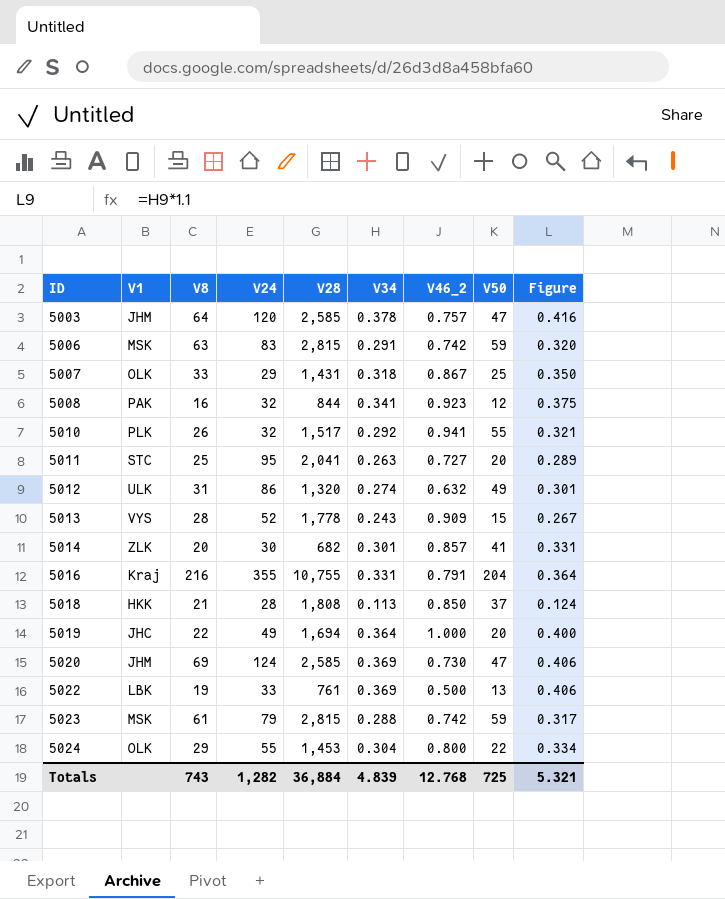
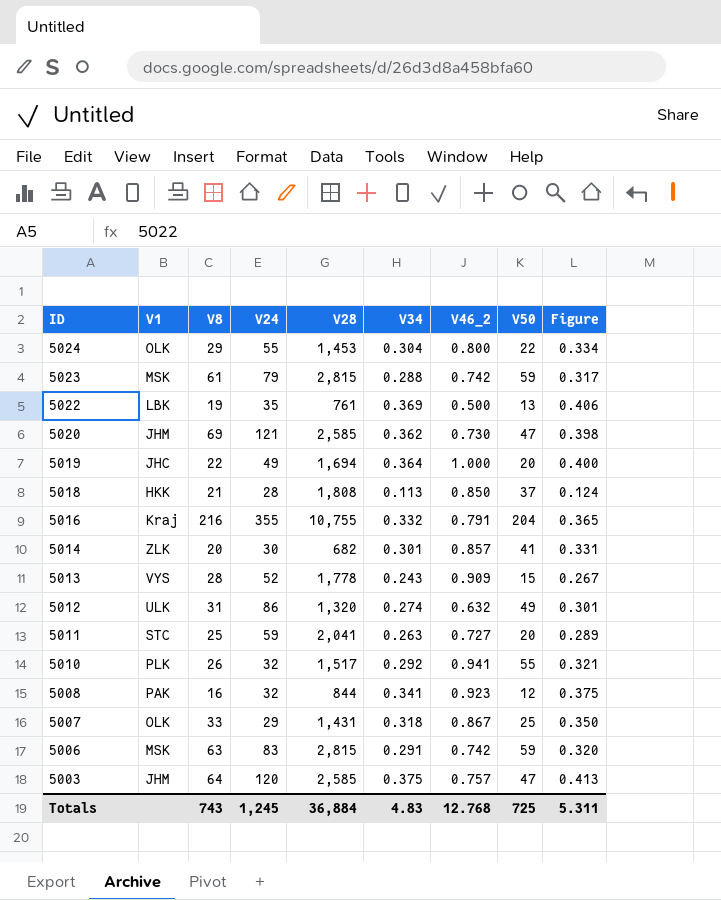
row order: ID ascending -> ID descending
5022 | V24: 33 -> 35
5020 | V24: 124 -> 121
5020 | V34: 0.369 -> 0.362
5020 | Figure: 0.406 -> 0.398
5016 | V34: 0.331 -> 0.332
5016 | Figure: 0.364 -> 0.365
5011 | V24: 95 -> 59
5003 | V34: 0.378 -> 0.375
5003 | Figure: 0.416 -> 0.413
Totals | V24: 1,282 -> 1,245
Totals | V34: 4.839 -> 4.83
Totals | Figure: 5.321 -> 5.311

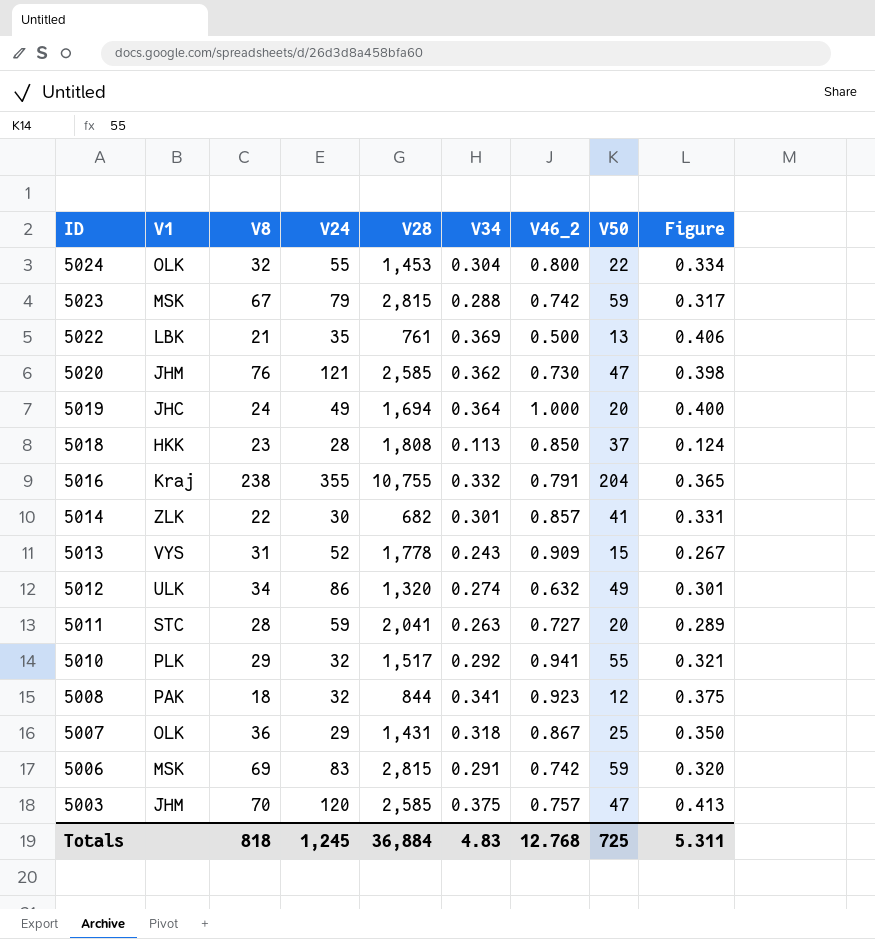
5024 | V8: 29 -> 32
5023 | V8: 61 -> 67
5022 | V8: 19 -> 21
5020 | V8: 69 -> 76
5019 | V8: 22 -> 24
5018 | V8: 21 -> 23
5016 | V8: 216 -> 238
5014 | V8: 20 -> 22
5013 | V8: 28 -> 31
5012 | V8: 31 -> 34
5011 | V8: 25 -> 28
5010 | V8: 26 -> 29
5008 | V8: 16 -> 18
5007 | V8: 33 -> 36
5006 | V8: 63 -> 69
5003 | V8: 64 -> 70
Totals | V8: 743 -> 818

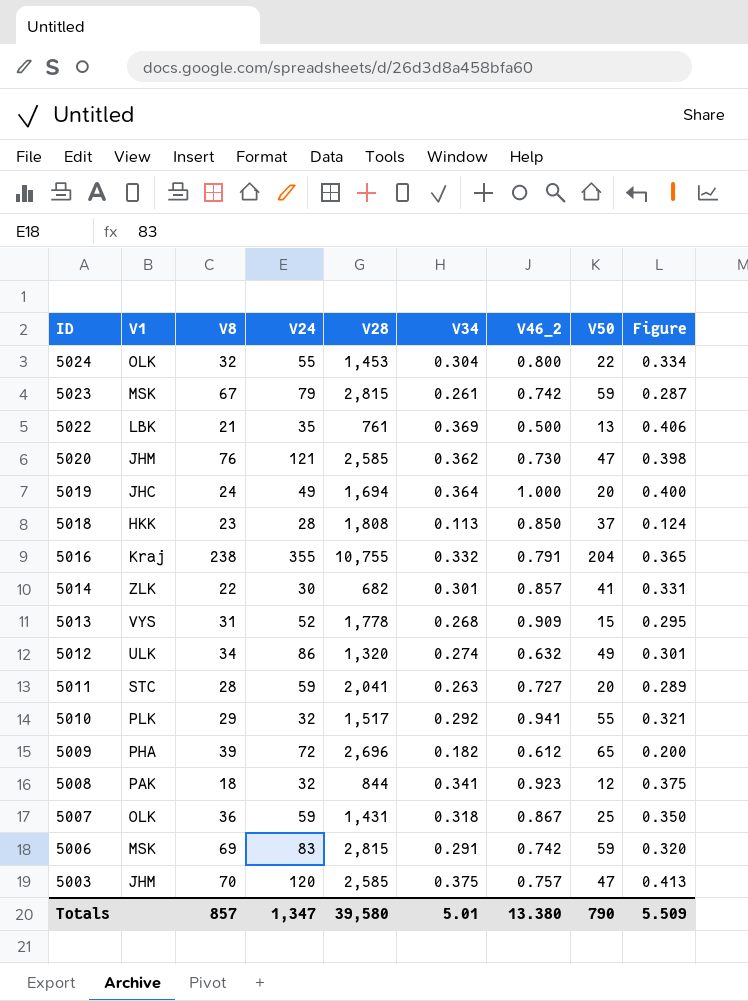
5023 | V34: 0.288 -> 0.261
5023 | Figure: 0.317 -> 0.287
5013 | V34: 0.243 -> 0.268
5013 | Figure: 0.267 -> 0.295
row 5009: none -> PHA | 39 | 72 | 2,696 | 0.182 | 0.612 | 65 | 0.200
5007 | V24: 29 -> 59
Totals | V8: 818 -> 857
Totals | V24: 1,245 -> 1,347
Totals | V28: 36,884 -> 39,580
Totals | V34: 4.83 -> 5.01
Totals | V46_2: 12.768 -> 13.380
Totals | V50: 725 -> 790
Totals | Figure: 5.311 -> 5.509

